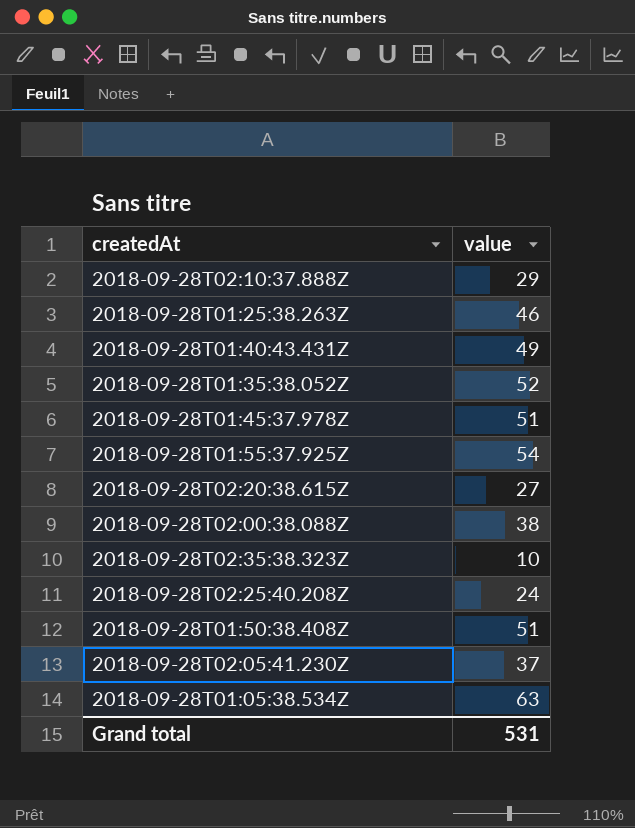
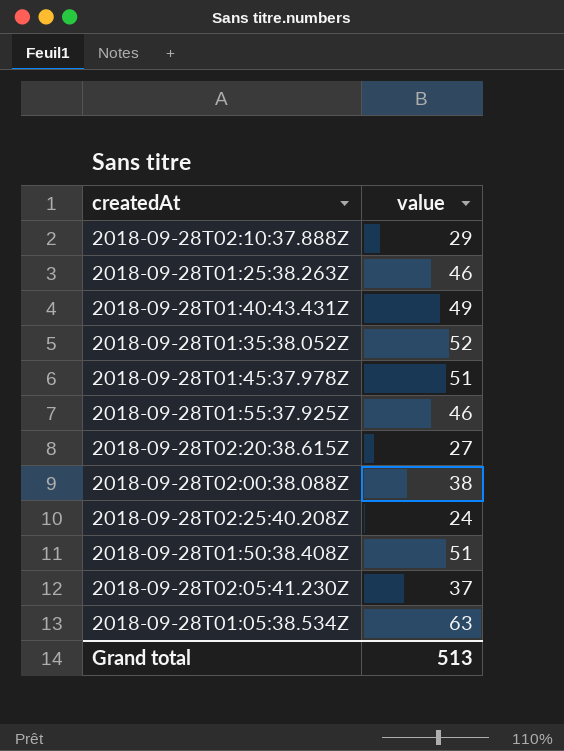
row 2018-09-28T02:35:38.323Z: 10 -> none
2018-09-28T01:55:37.925Z | value: 54 -> 46
Grand total | value: 531 -> 513

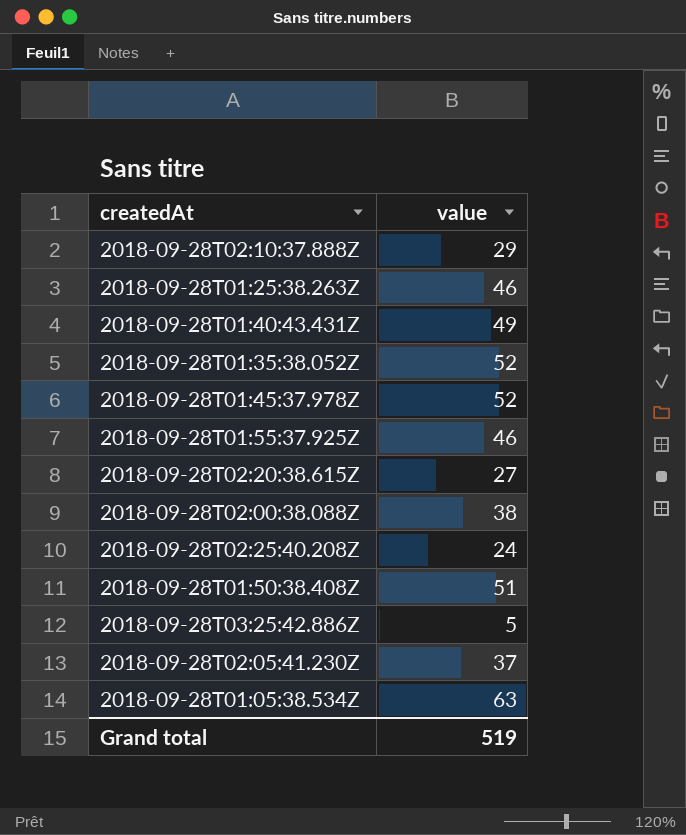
2018-09-28T01:45:37.978Z | value: 51 -> 52
row 2018-09-28T03:25:42.886Z: none -> 5
Grand total | value: 513 -> 519

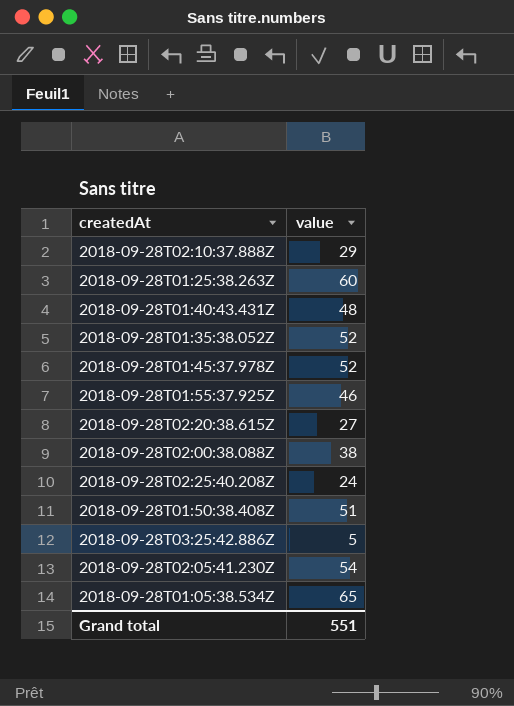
2018-09-28T01:25:38.263Z | value: 46 -> 60
2018-09-28T01:40:43.431Z | value: 49 -> 48
2018-09-28T02:05:41.230Z | value: 37 -> 54
2018-09-28T01:05:38.534Z | value: 63 -> 65
Grand total | value: 519 -> 551

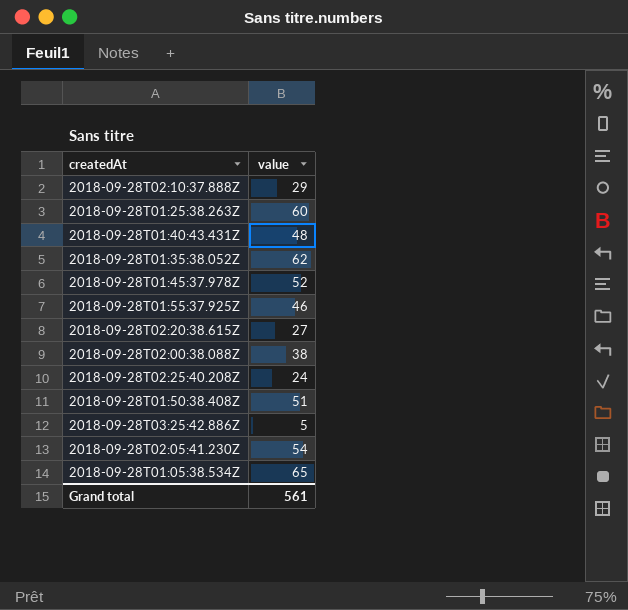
2018-09-28T01:35:38.052Z | value: 52 -> 62
Grand total | value: 551 -> 561

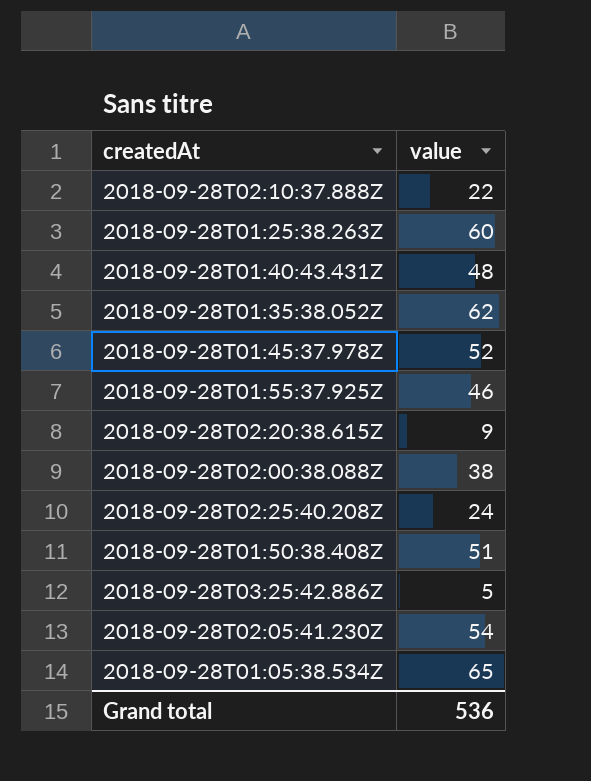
2018-09-28T02:10:37.888Z | value: 29 -> 22
2018-09-28T02:20:38.615Z | value: 27 -> 9
Grand total | value: 561 -> 536

